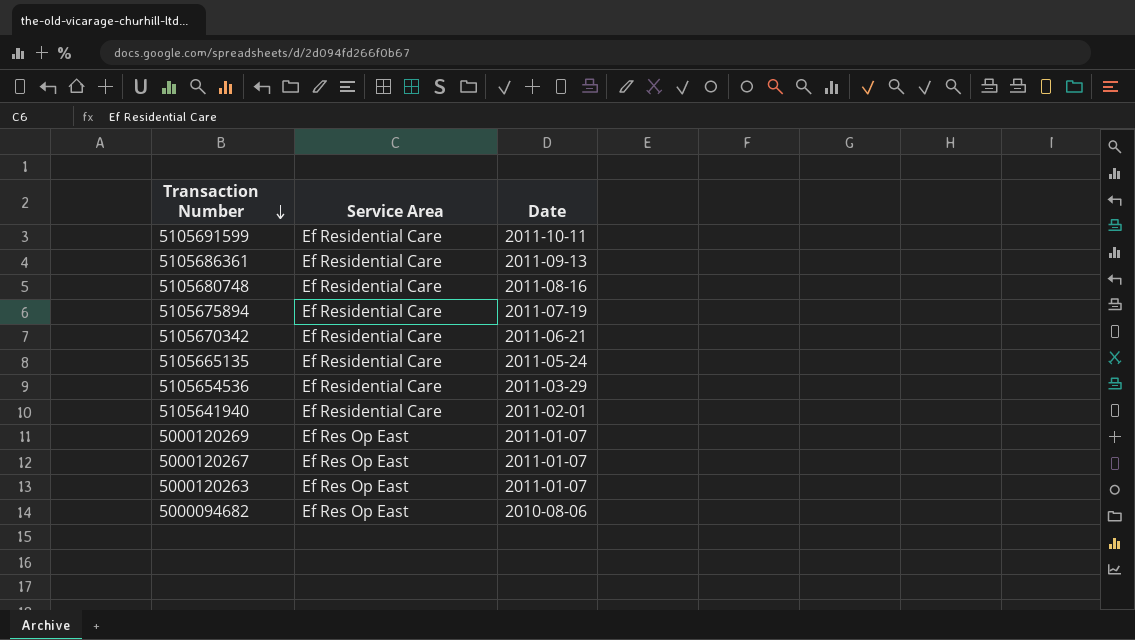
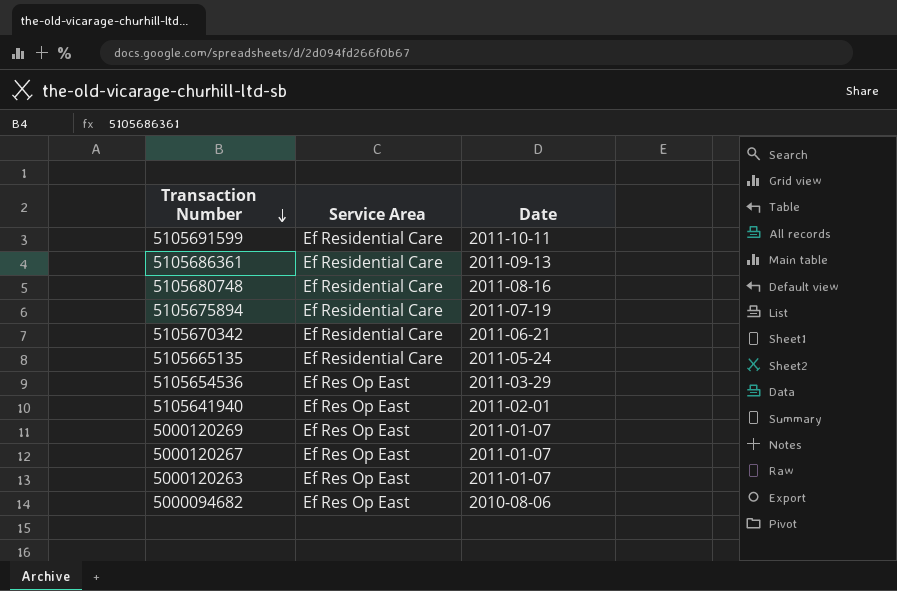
5105654536 | Service Area: Ef Residential Care -> Ef Res Op East
5105641940 | Service Area: Ef Residential Care -> Ef Res Op East

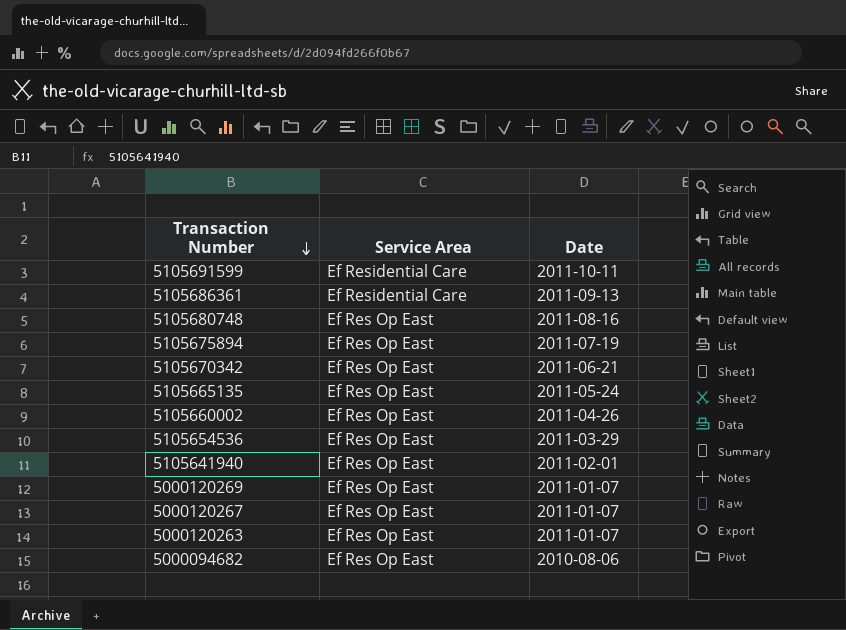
5105680748 | Service Area: Ef Residential Care -> Ef Res Op East
5105675894 | Service Area: Ef Residential Care -> Ef Res Op East
5105670342 | Service Area: Ef Residential Care -> Ef Res Op East
5105665135 | Service Area: Ef Residential Care -> Ef Res Op East
row 5105660002: none -> Ef Res Op East | 2011-04-26

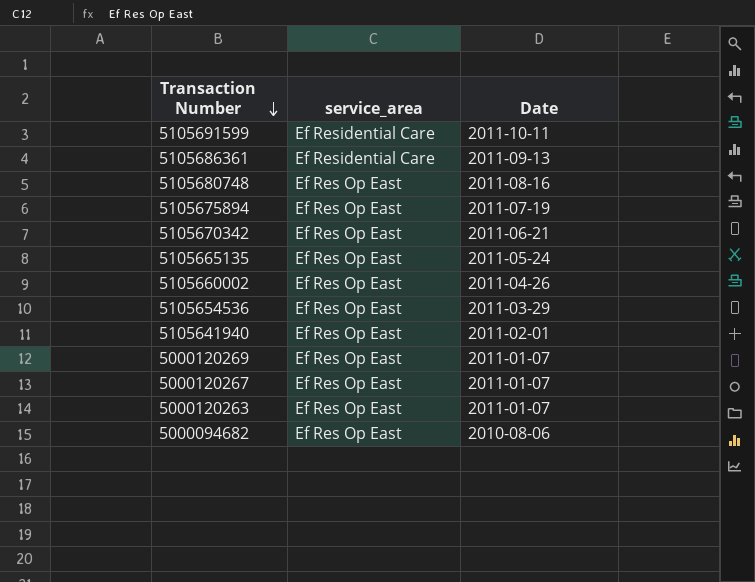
column name: Service Area -> service_area

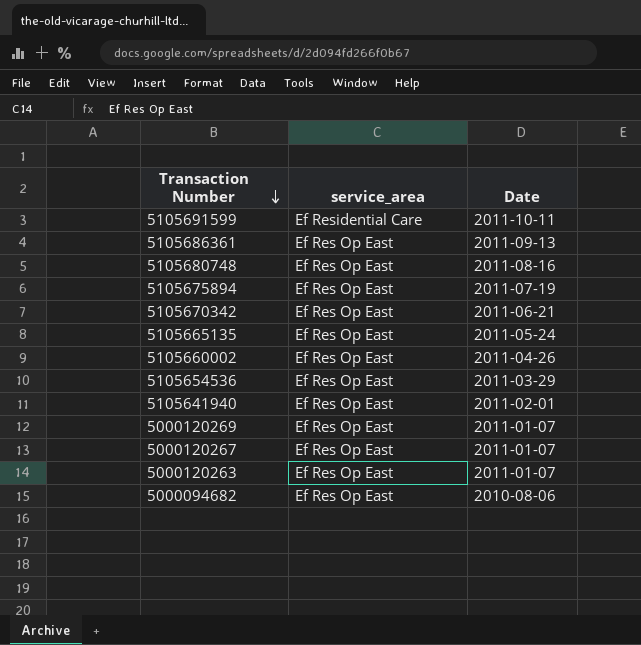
5105686361 | service_area: Ef Residential Care -> Ef Res Op East

